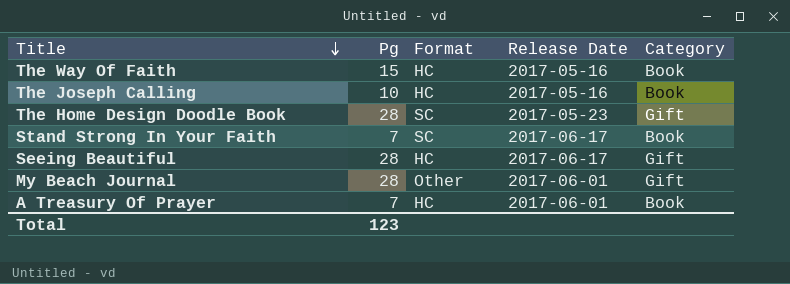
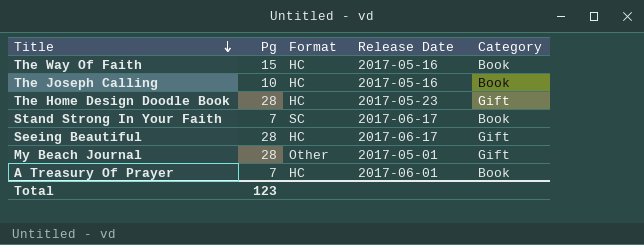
The Home Design Doodle Book | Format: SC -> HC
My Beach Journal | Release Date: 2017-06-01 -> 2017-05-01

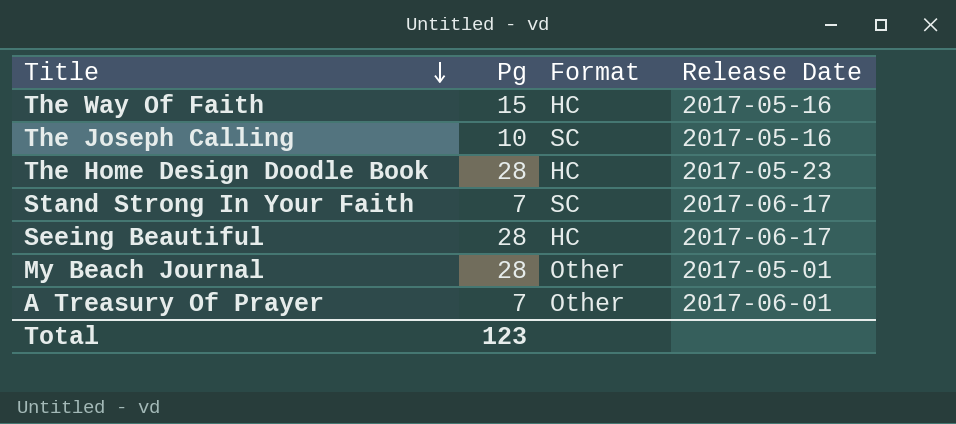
column Category | position: 5 -> none
The Joseph Calling | Format: HC -> SC
A Treasury Of Prayer | Format: HC -> Other

